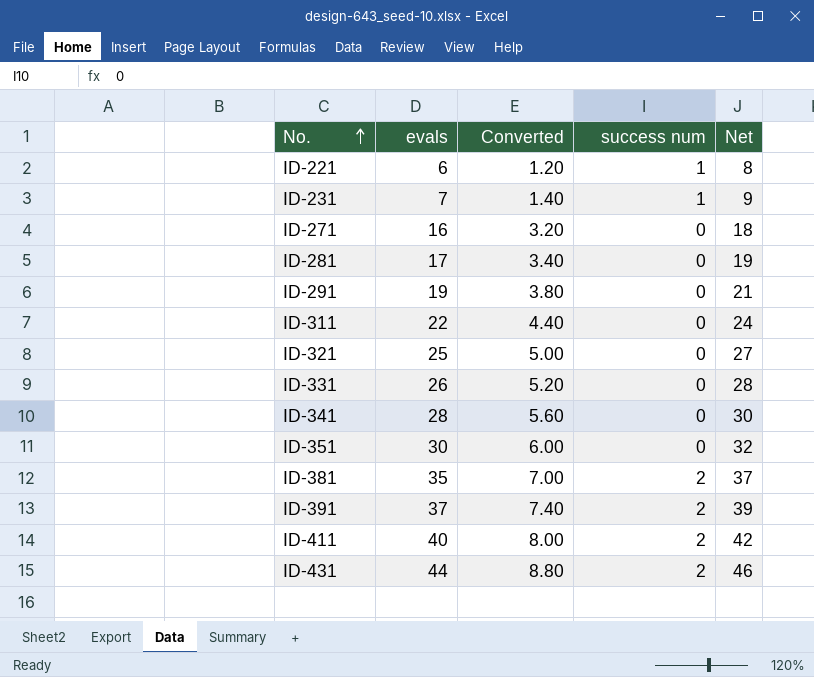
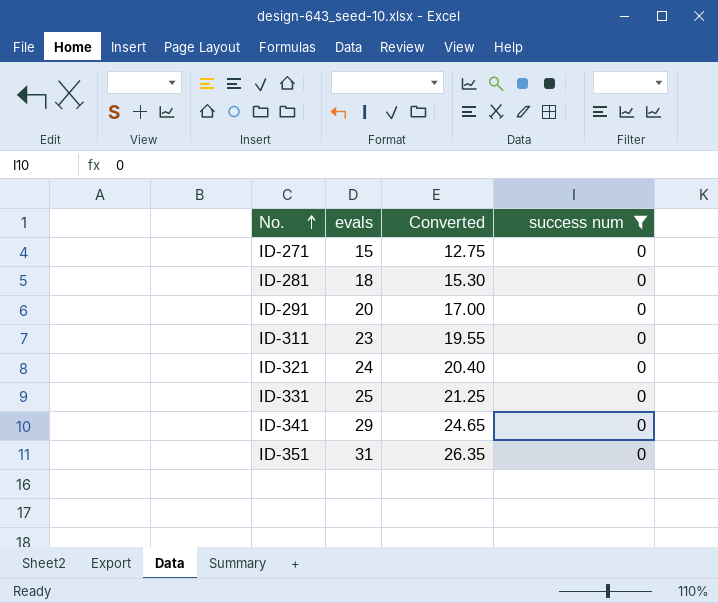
filter: none -> success num = 0
column Net | formula: [evals] + 2 -> none
column Converted | formula: [evals] * 0.2 -> [evals] * 0.85
ID-271 | evals: 16 -> 15
ID-281 | evals: 17 -> 18
ID-291 | evals: 19 -> 20
ID-311 | evals: 22 -> 23
ID-321 | evals: 25 -> 24
ID-331 | evals: 26 -> 25
ID-341 | evals: 28 -> 29
ID-351 | evals: 30 -> 31

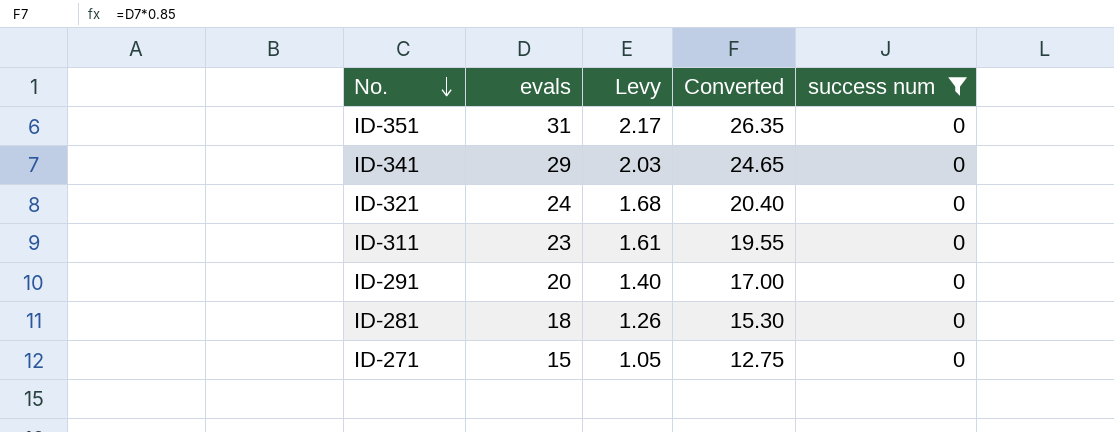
row order: No. ascending -> No. descending
column Levy | formula: none -> [evals] * 0.07
row ID-331: 25 | 21.25 | 0 -> none

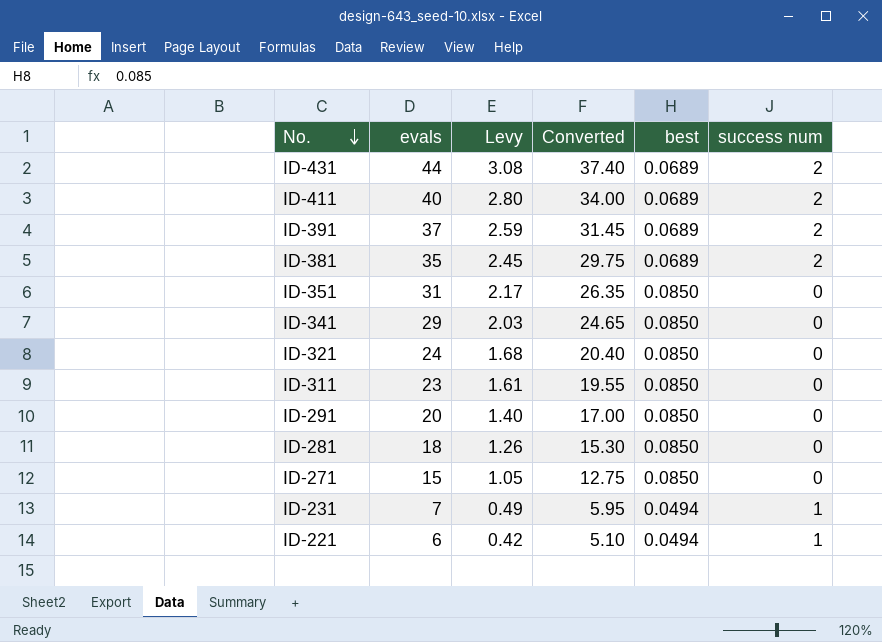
filter: success num = 0 -> none
column best | position: none -> 5

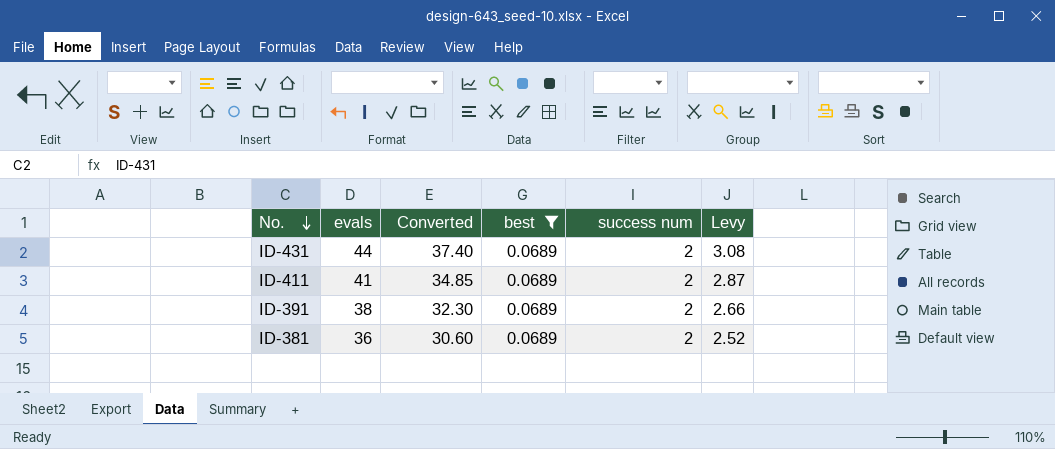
filter: none -> best = 0.0689
column Levy | position: 3 -> 6
ID-411 | evals: 40 -> 41
ID-411 | Converted: 34.00 -> 34.85
ID-411 | Levy: 2.80 -> 2.87
ID-391 | evals: 37 -> 38
ID-391 | Converted: 31.45 -> 32.30
ID-391 | Levy: 2.59 -> 2.66
ID-381 | evals: 35 -> 36
ID-381 | Converted: 29.75 -> 30.60
ID-381 | Levy: 2.45 -> 2.52

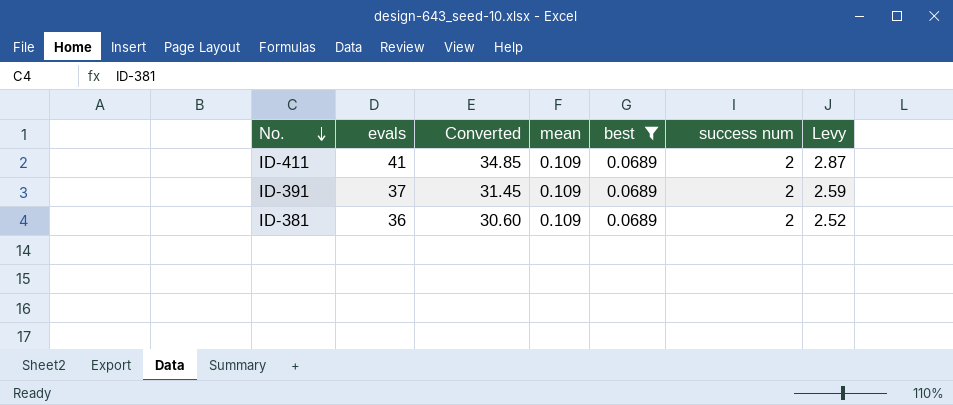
column mean | position: none -> 4
row ID-431: 44 | 37.40 | 0.0689 | 2 | 3.08 -> none
ID-391 | evals: 38 -> 37
ID-391 | Converted: 32.30 -> 31.45
ID-391 | Levy: 2.66 -> 2.59

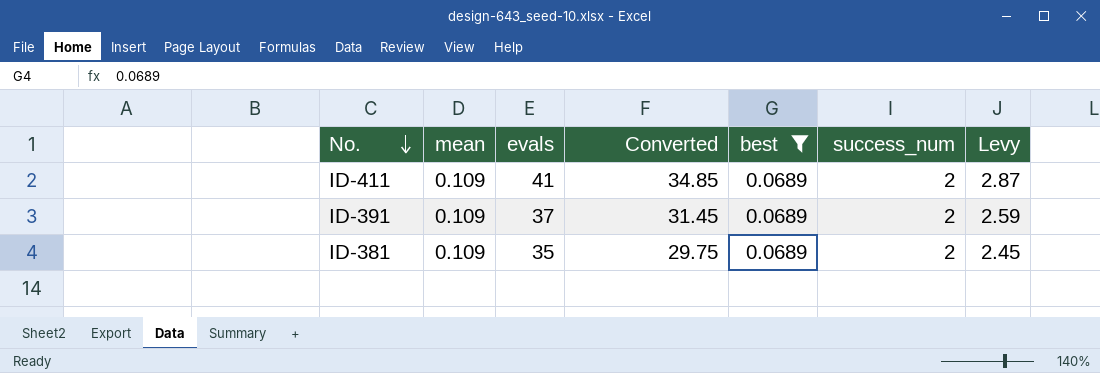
column mean | position: 4 -> 2
column name: success num -> success_num
ID-381 | evals: 36 -> 35
ID-381 | Converted: 30.60 -> 29.75
ID-381 | Levy: 2.52 -> 2.45

